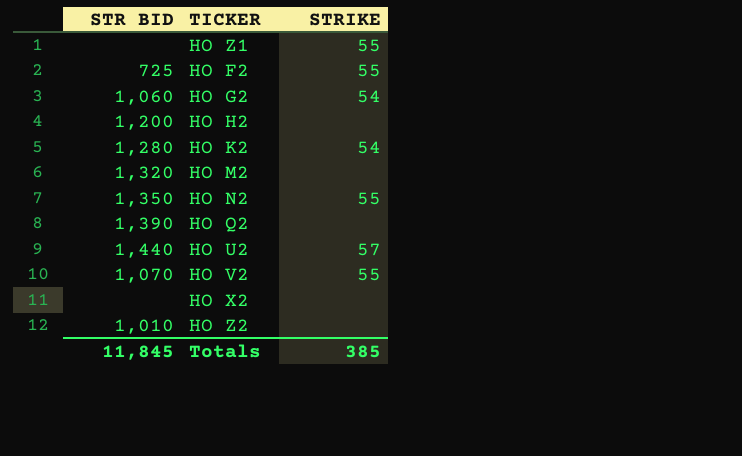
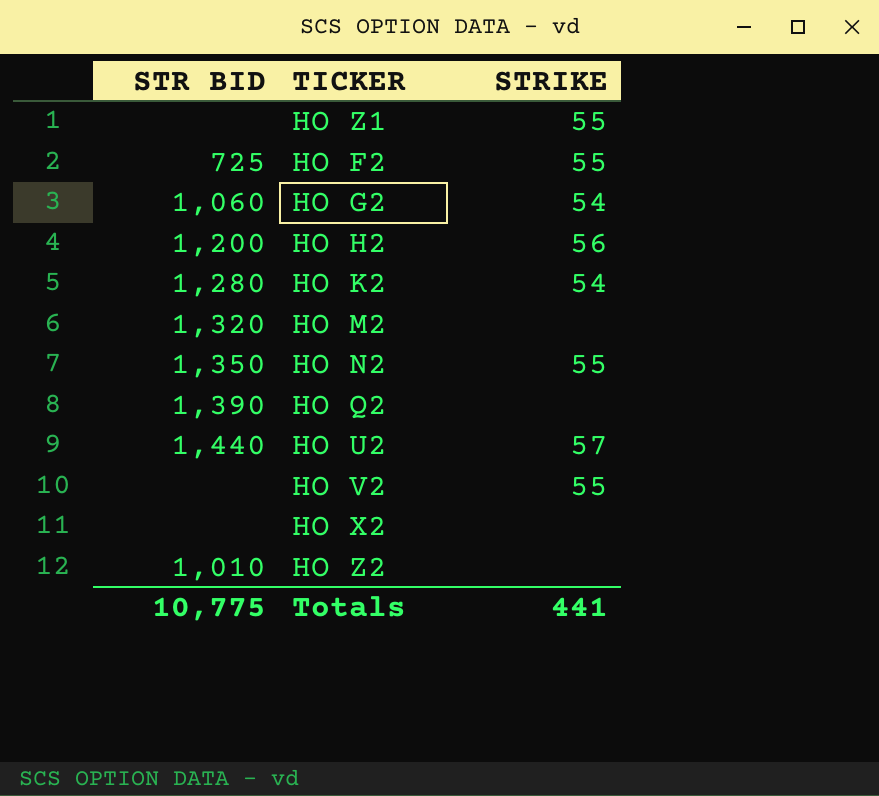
HO H2 | STRIKE: none -> 56
HO V2 | STR BID: 1,070 -> none
Totals | STR BID: 11,845 -> 10,775
Totals | STRIKE: 385 -> 441

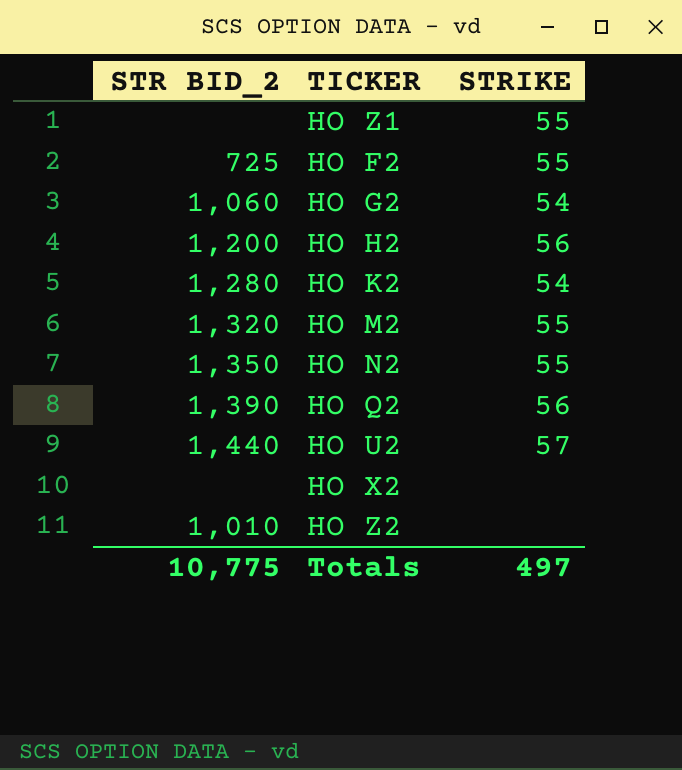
column name: STR BID -> STR BID_2
row HO V2: none | 55 -> none
HO M2 | STRIKE: none -> 55
HO Q2 | STRIKE: none -> 56
Totals | STRIKE: 441 -> 497

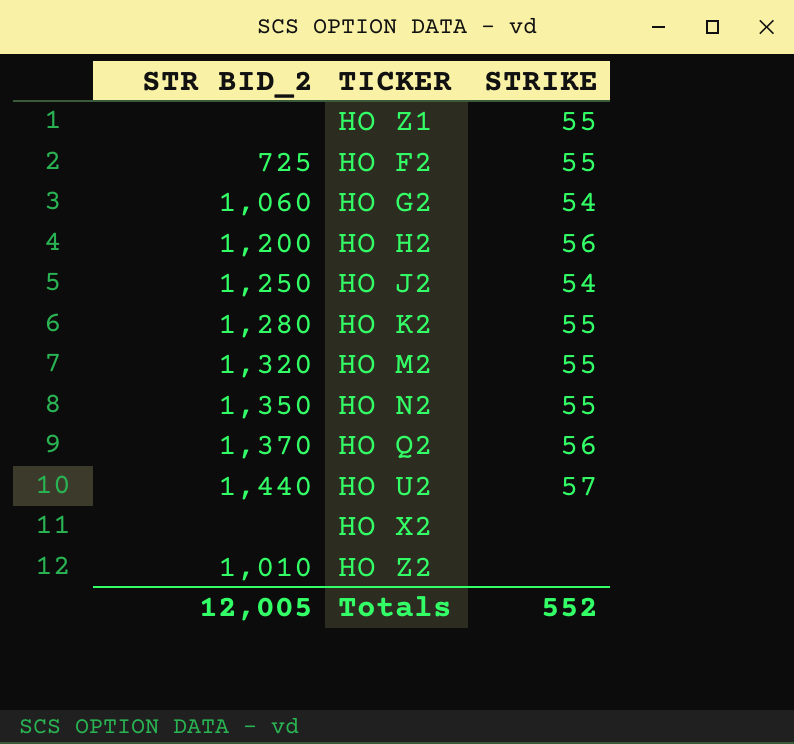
row HO J2: none -> 1,250 | 54
HO K2 | STRIKE: 54 -> 55
HO Q2 | STR BID_2: 1,390 -> 1,370
Totals | STR BID_2: 10,775 -> 12,005
Totals | STRIKE: 497 -> 552

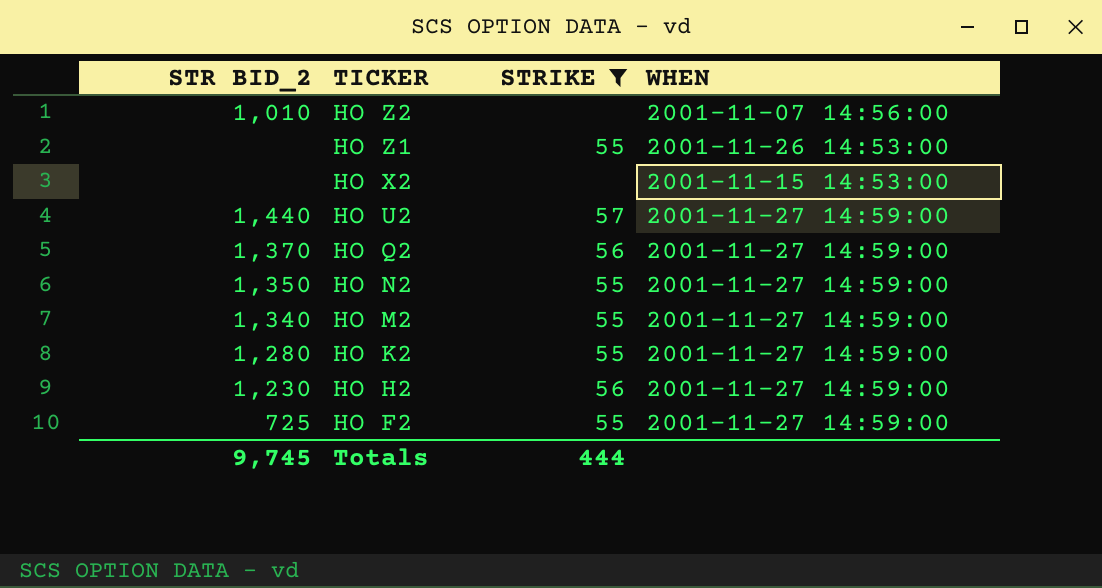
filter: none -> STRIKE != 54
row order: none -> TICKER descending
column WHEN | position: none -> 4
HO M2 | STR BID_2: 1,320 -> 1,340
HO H2 | STR BID_2: 1,200 -> 1,230
Totals | STR BID_2: 12,005 -> 9,745
Totals | STRIKE: 552 -> 444

